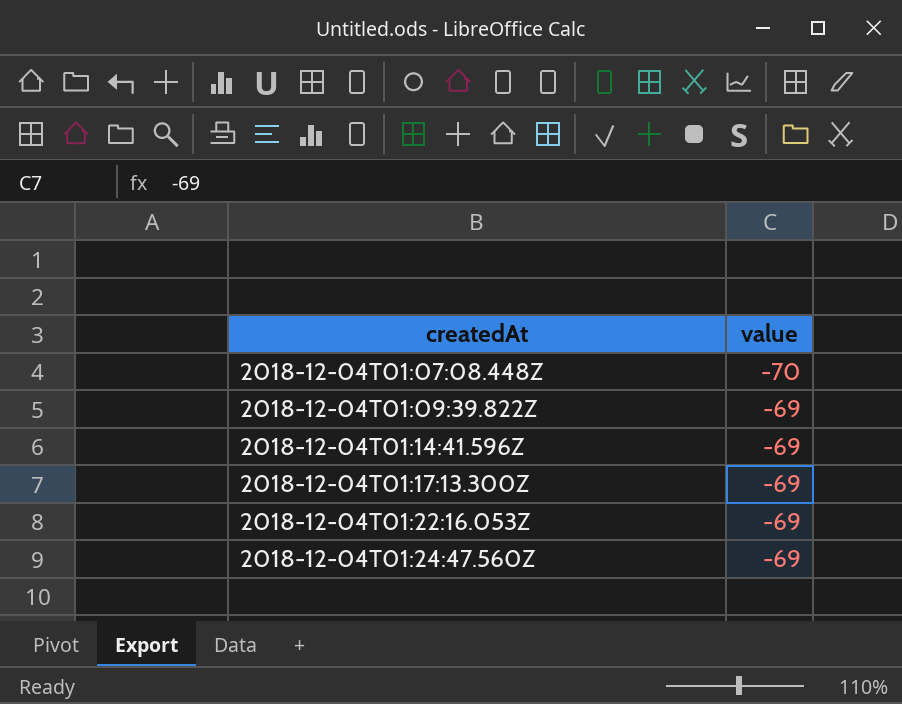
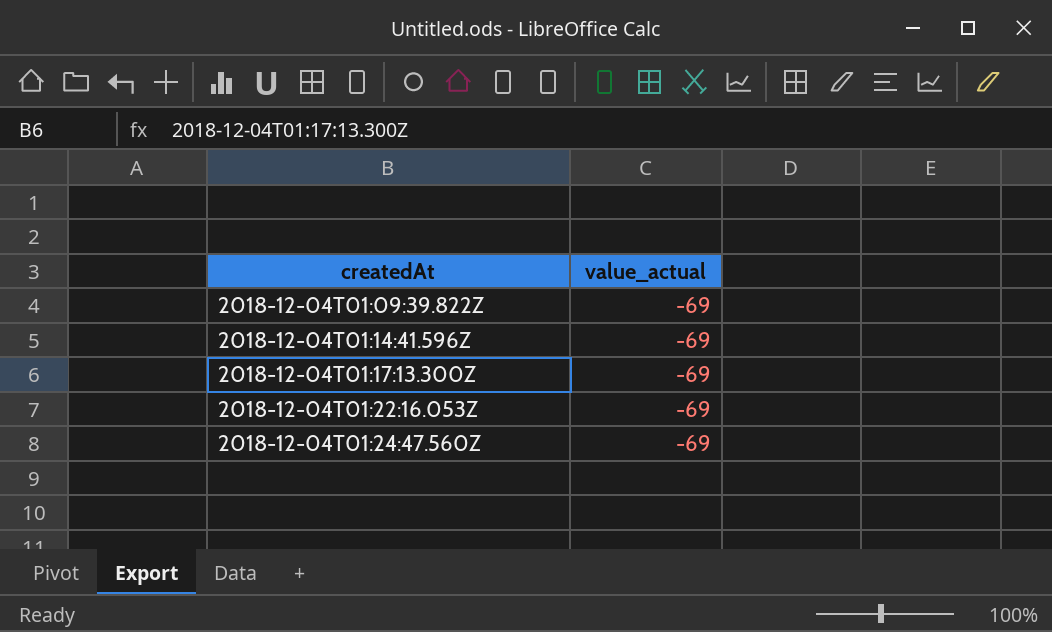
column name: value -> value_actual
row 2018-12-04T01:07:08.448Z: -70 -> none

